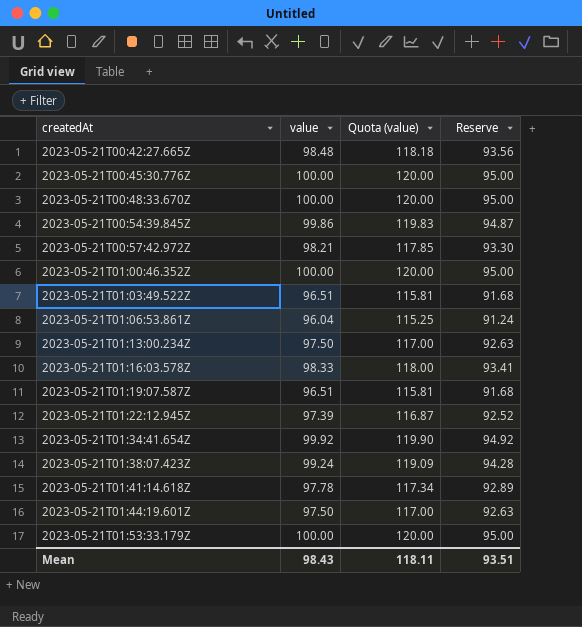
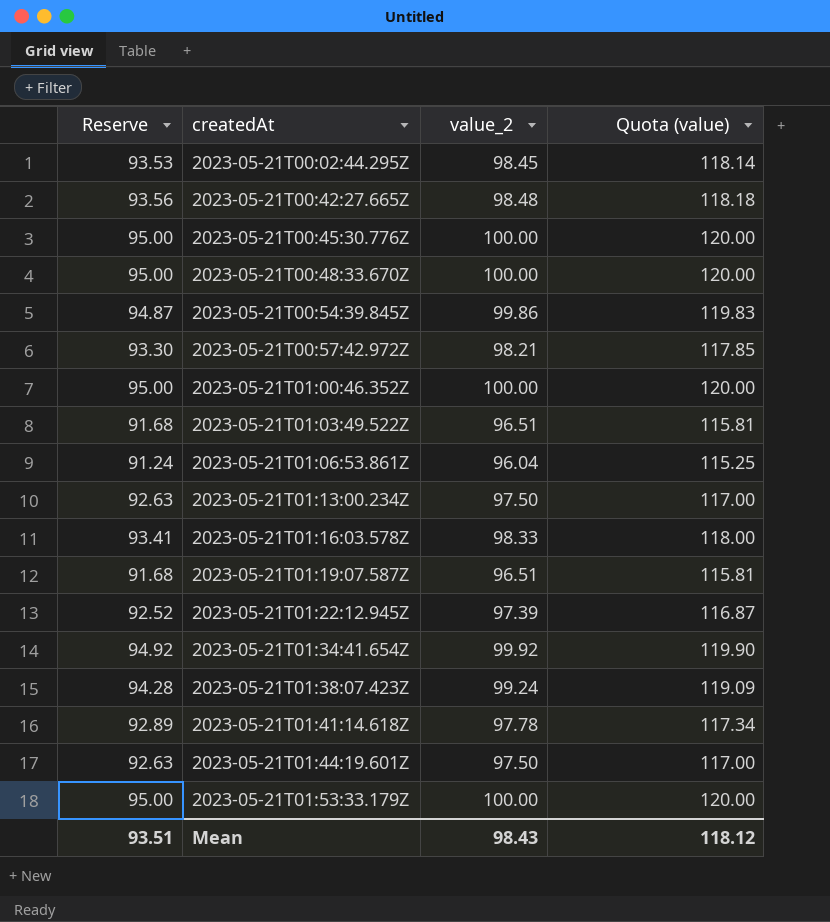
column Reserve | position: 4 -> 1
column name: value -> value_2
row 2023-05-21T00:02:44.295Z: none -> 93.53 | 98.45 | 118.14
Mean | Quota (value): 118.11 -> 118.12

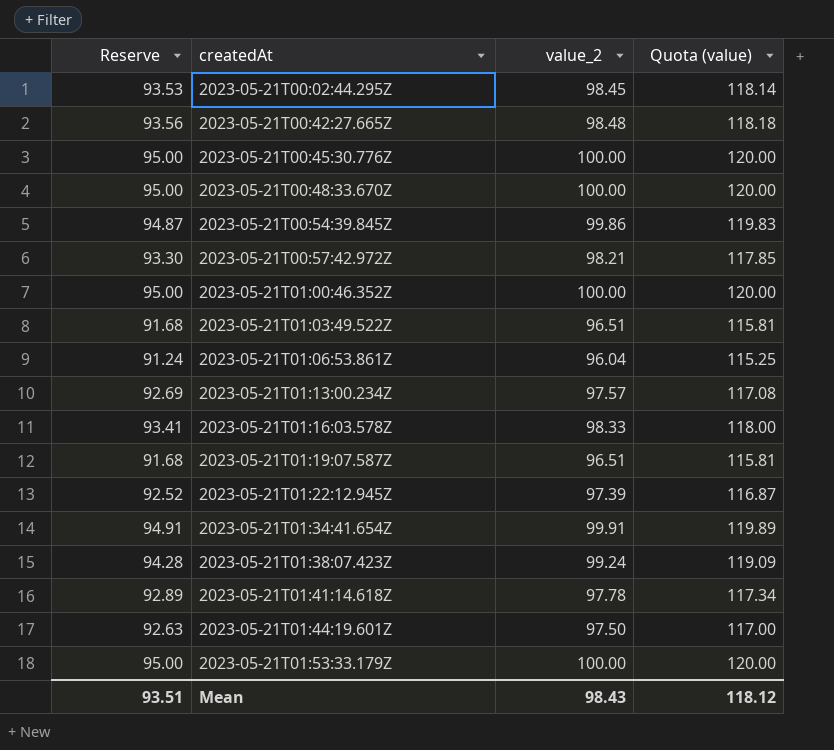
2023-05-21T01:13:00.234Z | Reserve: 92.63 -> 92.69
2023-05-21T01:13:00.234Z | value_2: 97.50 -> 97.57
2023-05-21T01:13:00.234Z | Quota (value): 117.00 -> 117.08
2023-05-21T01:34:41.654Z | Reserve: 94.92 -> 94.91
2023-05-21T01:34:41.654Z | value_2: 99.92 -> 99.91
2023-05-21T01:34:41.654Z | Quota (value): 119.90 -> 119.89

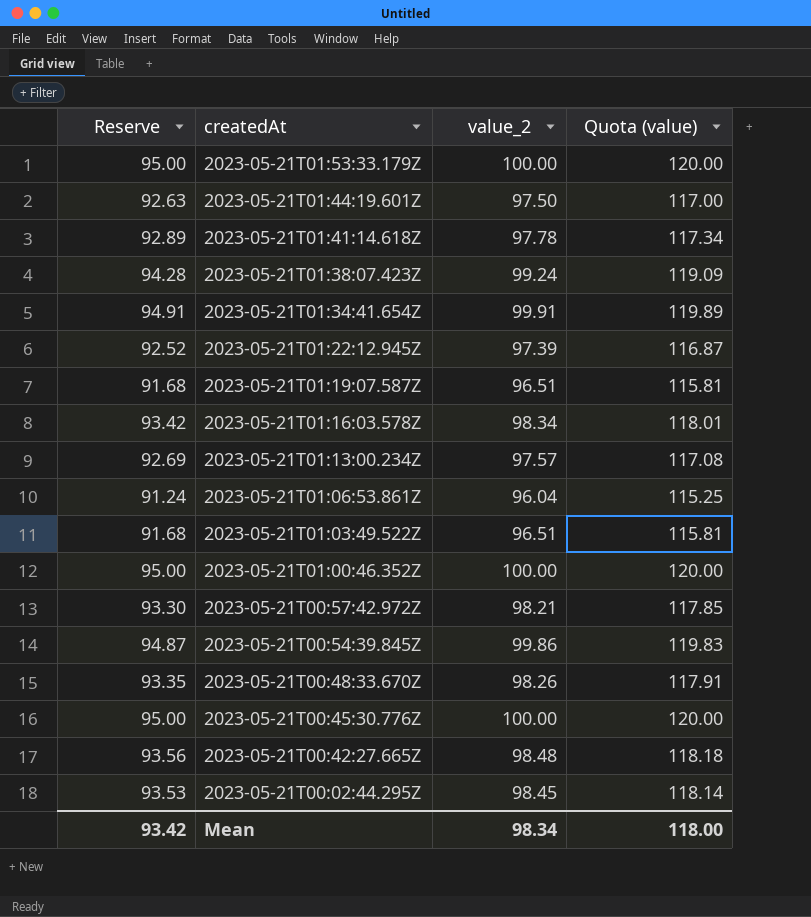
row order: createdAt ascending -> createdAt descending
2023-05-21T01:16:03.578Z | Reserve: 93.41 -> 93.42
2023-05-21T01:16:03.578Z | value_2: 98.33 -> 98.34
2023-05-21T01:16:03.578Z | Quota (value): 118.00 -> 118.01
2023-05-21T00:48:33.670Z | Reserve: 95.00 -> 93.35
2023-05-21T00:48:33.670Z | value_2: 100.00 -> 98.26
2023-05-21T00:48:33.670Z | Quota (value): 120.00 -> 117.91
Mean | Reserve: 93.51 -> 93.42
Mean | value_2: 98.43 -> 98.34
Mean | Quota (value): 118.12 -> 118.00

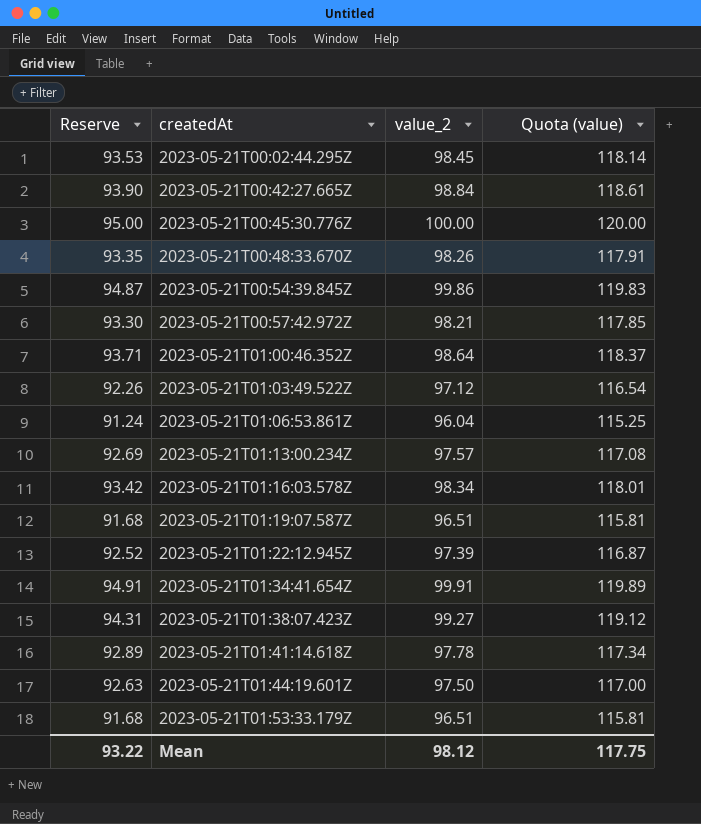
row order: createdAt descending -> createdAt ascending
2023-05-21T00:42:27.665Z | Reserve: 93.56 -> 93.90
2023-05-21T00:42:27.665Z | value_2: 98.48 -> 98.84
2023-05-21T00:42:27.665Z | Quota (value): 118.18 -> 118.61
2023-05-21T01:00:46.352Z | Reserve: 95.00 -> 93.71
2023-05-21T01:00:46.352Z | value_2: 100.00 -> 98.64
2023-05-21T01:00:46.352Z | Quota (value): 120.00 -> 118.37
2023-05-21T01:03:49.522Z | Reserve: 91.68 -> 92.26
2023-05-21T01:03:49.522Z | value_2: 96.51 -> 97.12
2023-05-21T01:03:49.522Z | Quota (value): 115.81 -> 116.54
2023-05-21T01:38:07.423Z | Reserve: 94.28 -> 94.31
2023-05-21T01:38:07.423Z | value_2: 99.24 -> 99.27
2023-05-21T01:38:07.423Z | Quota (value): 119.09 -> 119.12
2023-05-21T01:53:33.179Z | Reserve: 95.00 -> 91.68
2023-05-21T01:53:33.179Z | value_2: 100.00 -> 96.51
2023-05-21T01:53:33.179Z | Quota (value): 120.00 -> 115.81
Mean | Reserve: 93.42 -> 93.22
Mean | value_2: 98.34 -> 98.12
Mean | Quota (value): 118.00 -> 117.75

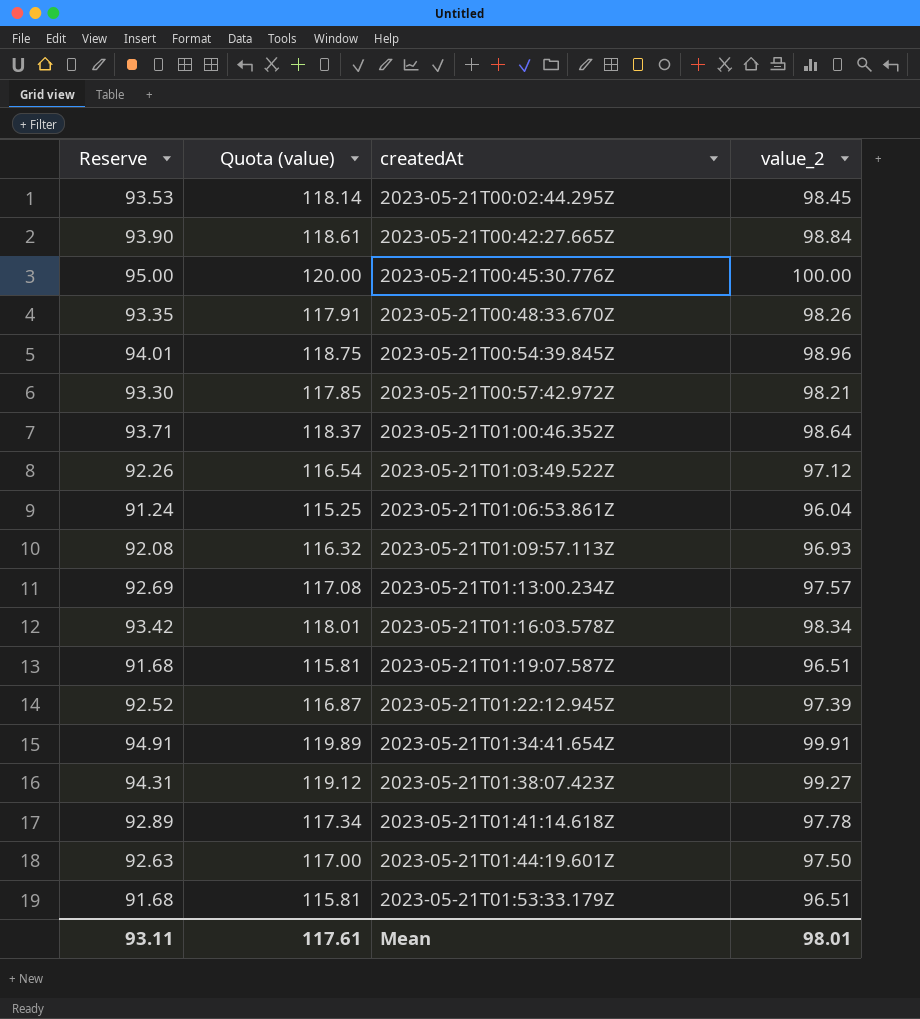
column Quota (value) | position: 4 -> 2
2023-05-21T00:54:39.845Z | Reserve: 94.87 -> 94.01
2023-05-21T00:54:39.845Z | Quota (value): 119.83 -> 118.75
2023-05-21T00:54:39.845Z | value_2: 99.86 -> 98.96
row 2023-05-21T01:09:57.113Z: none -> 92.08 | 116.32 | 96.93
Mean | Reserve: 93.22 -> 93.11
Mean | Quota (value): 117.75 -> 117.61
Mean | value_2: 98.12 -> 98.01

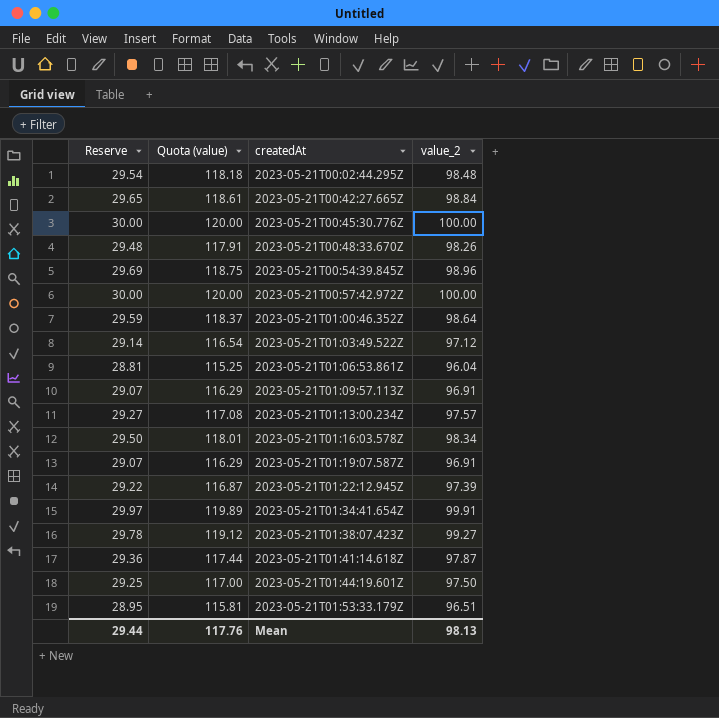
column Reserve | formula: [value_2] * 0.95 -> [value_2] * 0.3
2023-05-21T00:02:44.295Z | Quota (value): 118.14 -> 118.18
2023-05-21T00:02:44.295Z | value_2: 98.45 -> 98.48
2023-05-21T00:57:42.972Z | Quota (value): 117.85 -> 120.00
2023-05-21T00:57:42.972Z | value_2: 98.21 -> 100.00
2023-05-21T01:09:57.113Z | Quota (value): 116.32 -> 116.29
2023-05-21T01:09:57.113Z | value_2: 96.93 -> 96.91
2023-05-21T01:19:07.587Z | Quota (value): 115.81 -> 116.29
2023-05-21T01:19:07.587Z | value_2: 96.51 -> 96.91
2023-05-21T01:41:14.618Z | Quota (value): 117.34 -> 117.44
2023-05-21T01:41:14.618Z | value_2: 97.78 -> 97.87
Mean | Reserve: 93.11 -> 29.44
Mean | Quota (value): 117.61 -> 117.76
Mean | value_2: 98.01 -> 98.13

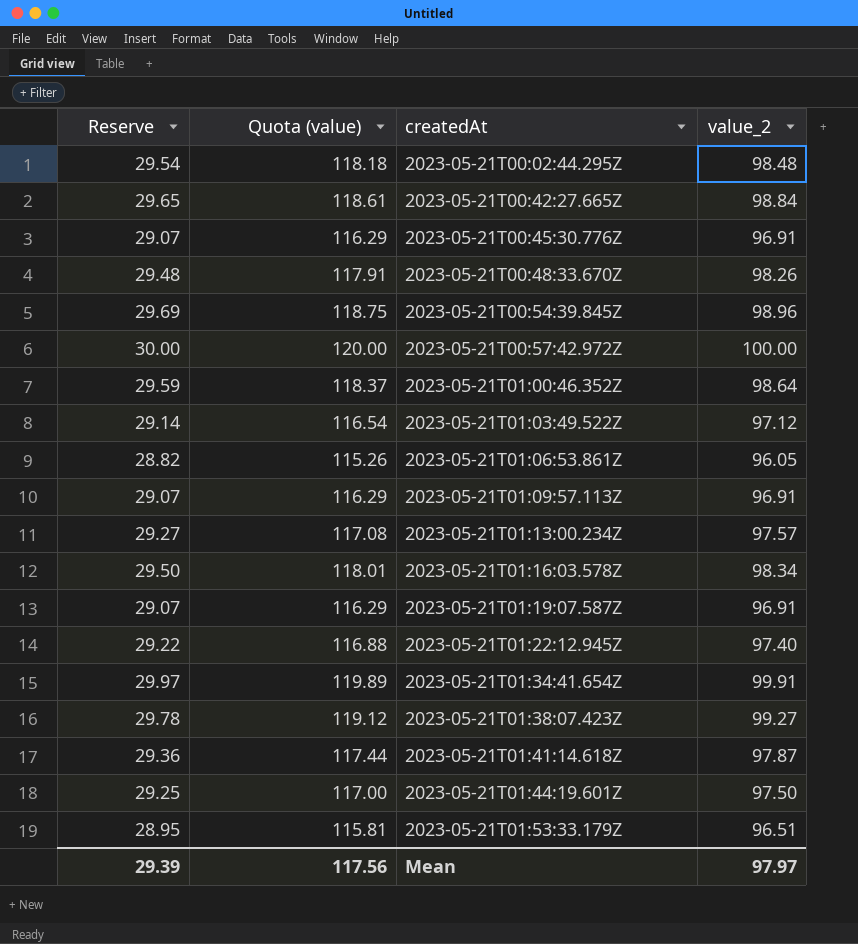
2023-05-21T00:45:30.776Z | Reserve: 30.00 -> 29.07
2023-05-21T00:45:30.776Z | Quota (value): 120.00 -> 116.29
2023-05-21T00:45:30.776Z | value_2: 100.00 -> 96.91
2023-05-21T01:06:53.861Z | Reserve: 28.81 -> 28.82
2023-05-21T01:06:53.861Z | Quota (value): 115.25 -> 115.26
2023-05-21T01:06:53.861Z | value_2: 96.04 -> 96.05
2023-05-21T01:22:12.945Z | Quota (value): 116.87 -> 116.88
2023-05-21T01:22:12.945Z | value_2: 97.39 -> 97.40
Mean | Reserve: 29.44 -> 29.39
Mean | Quota (value): 117.76 -> 117.56
Mean | value_2: 98.13 -> 97.97

